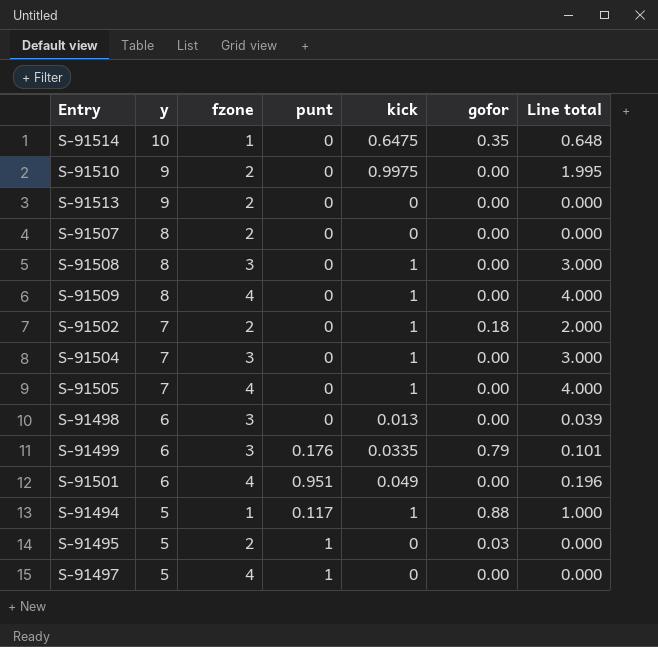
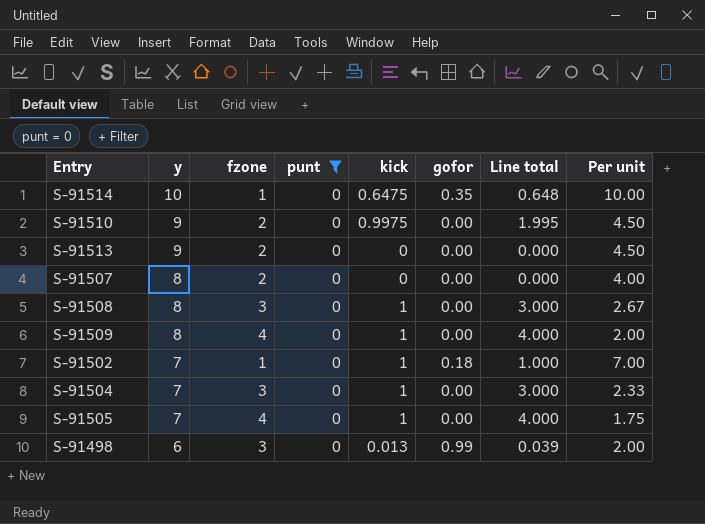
filter: none -> punt = 0
column Per unit | formula: none -> [y] / [fzone]
S-91502 | fzone: 2 -> 1
S-91502 | Line total: 2.000 -> 1.000
S-91498 | gofor: 0.00 -> 0.99

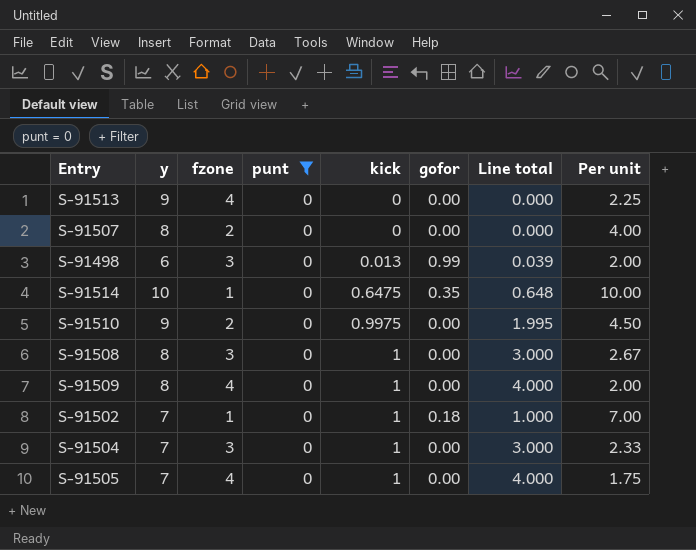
row order: y descending -> kick ascending
S-91513 | fzone: 2 -> 4
S-91513 | Per unit: 4.50 -> 2.25

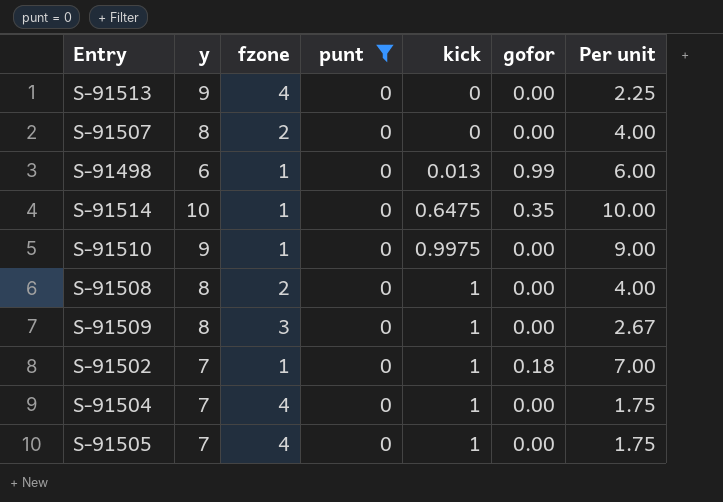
column Line total | formula: [fzone] * [kick] -> none
S-91498 | fzone: 3 -> 1
S-91498 | Per unit: 2.00 -> 6.00
S-91510 | fzone: 2 -> 1
S-91510 | Per unit: 4.50 -> 9.00
S-91508 | fzone: 3 -> 2
S-91508 | Per unit: 2.67 -> 4.00
S-91509 | fzone: 4 -> 3
S-91509 | Per unit: 2.00 -> 2.67
S-91504 | fzone: 3 -> 4
S-91504 | Per unit: 2.33 -> 1.75

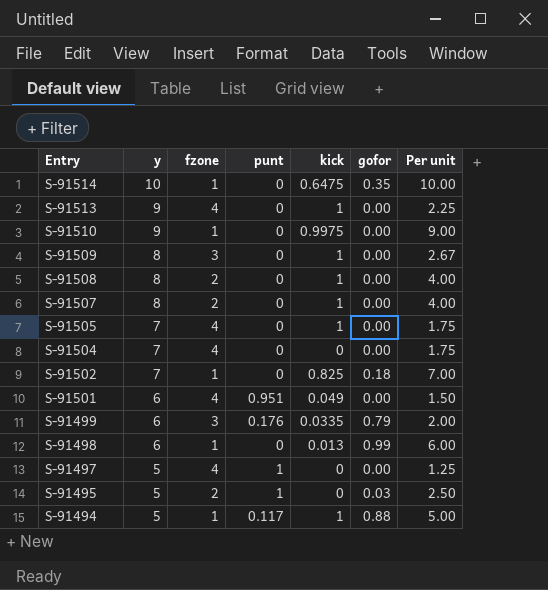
filter: punt = 0 -> none
row order: kick ascending -> Entry descending
S-91513 | kick: 0 -> 1
S-91507 | kick: 0 -> 1
S-91504 | kick: 1 -> 0
S-91502 | kick: 1 -> 0.825

